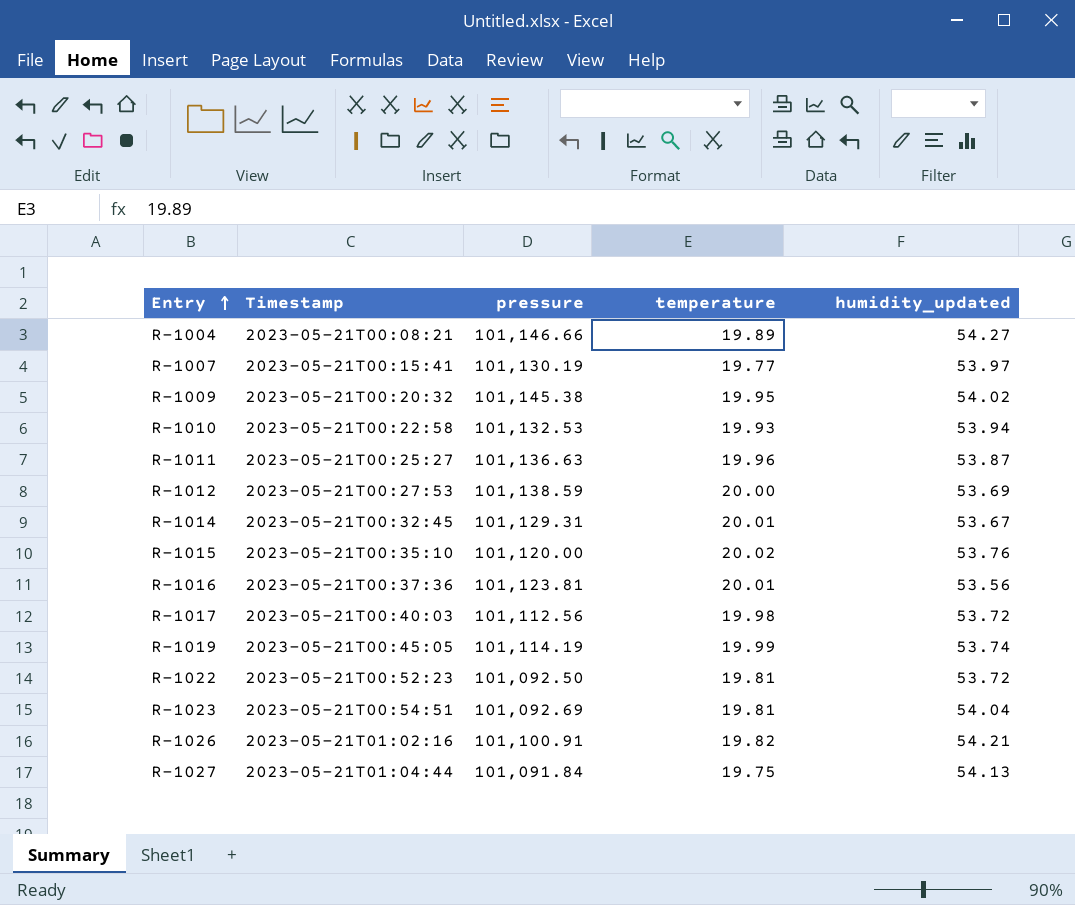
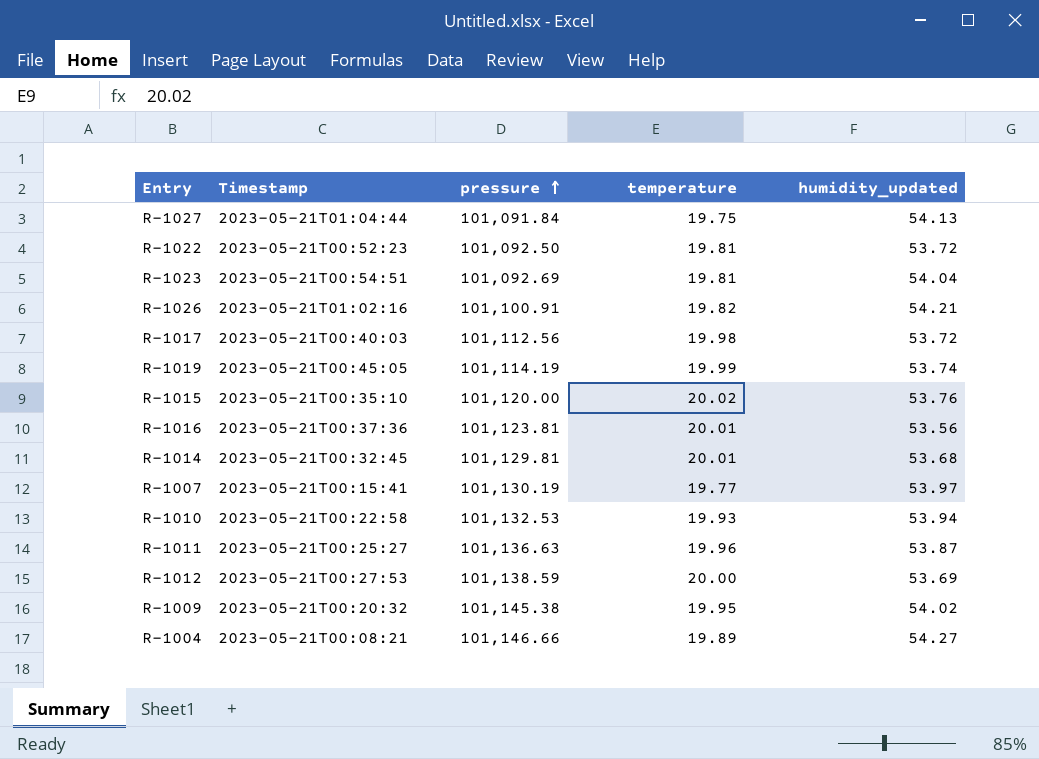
row order: Entry ascending -> pressure ascending
R-1014 | pressure: 101,129.31 -> 101,129.81
R-1014 | humidity_updated: 53.67 -> 53.68

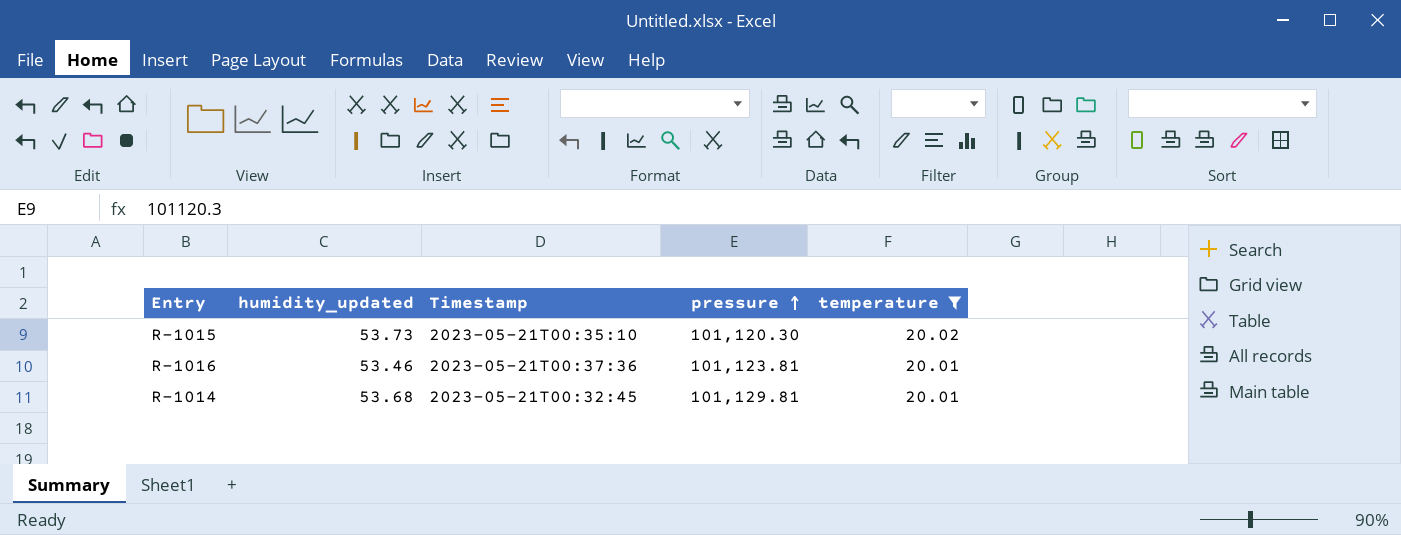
filter: none -> temperature >= 20.01
column humidity_updated | position: 5 -> 2
R-1015 | humidity_updated: 53.76 -> 53.73
R-1015 | pressure: 101,120.00 -> 101,120.30
R-1016 | humidity_updated: 53.56 -> 53.46

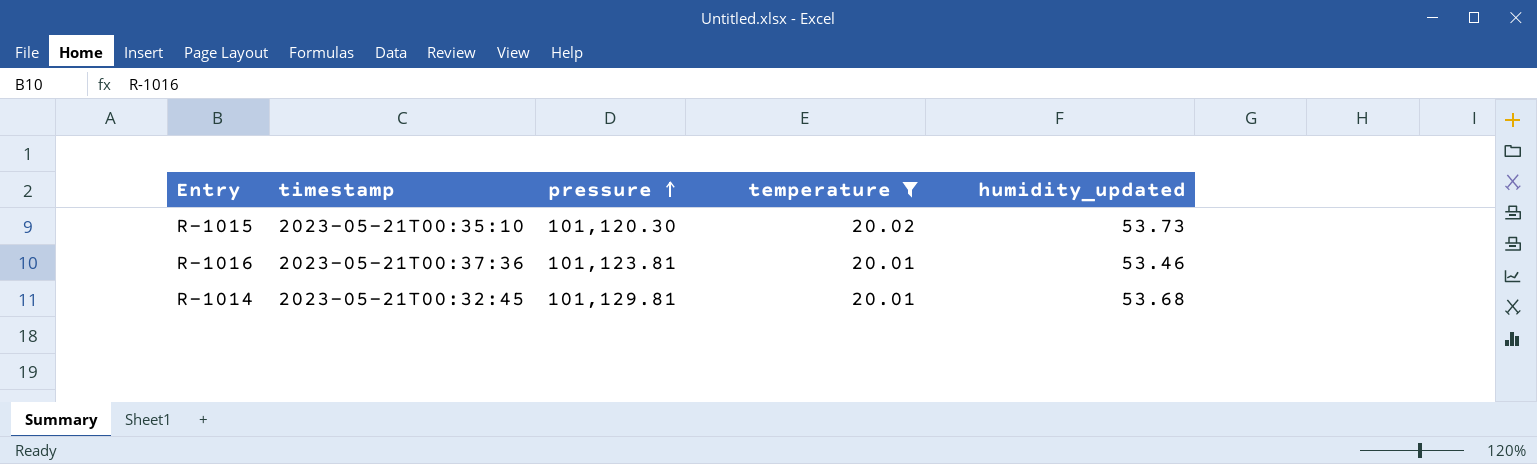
column name: Timestamp -> timestamp
column humidity_updated | position: 2 -> 5

